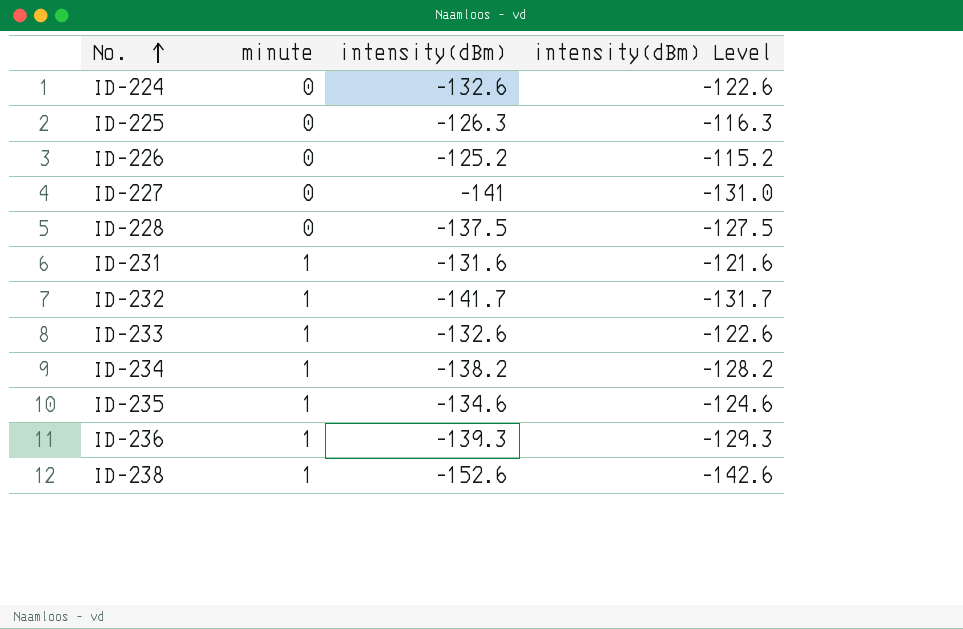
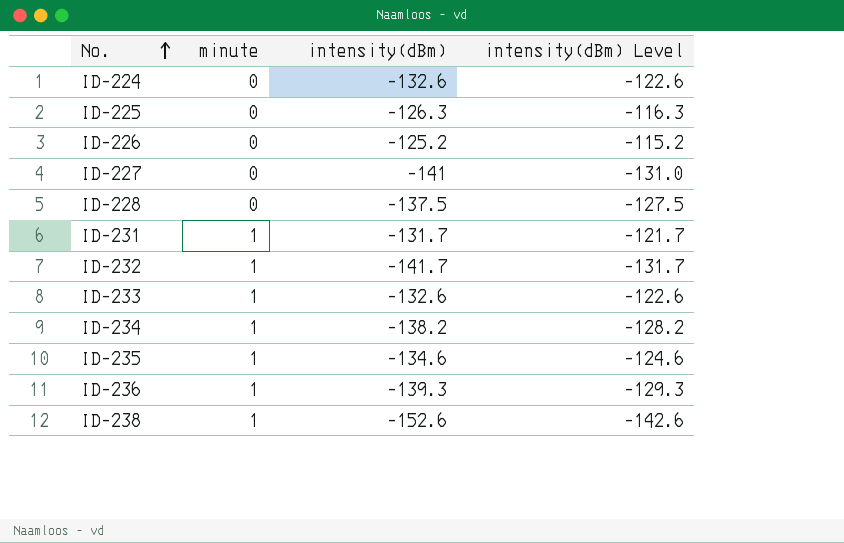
ID-231 | intensity(dBm): -131.6 -> -131.7
ID-231 | intensity(dBm) Level: -121.6 -> -121.7

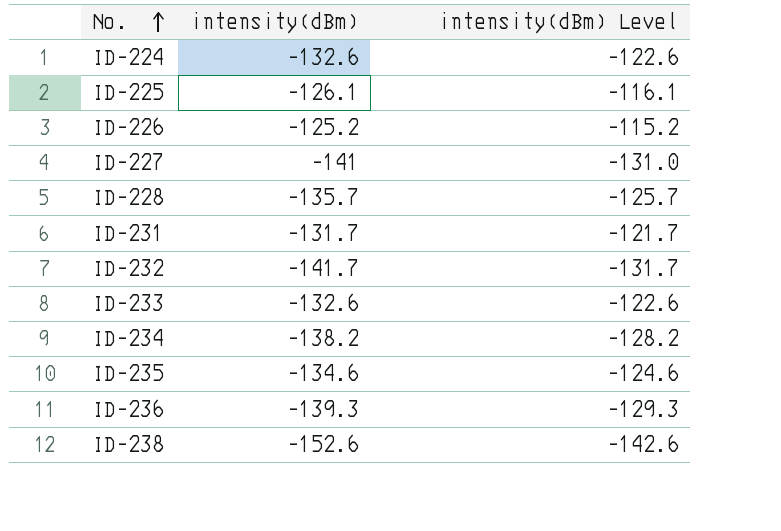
column minute | position: 2 -> none
ID-225 | intensity(dBm): -126.3 -> -126.1
ID-225 | intensity(dBm) Level: -116.3 -> -116.1
ID-228 | intensity(dBm): -137.5 -> -135.7
ID-228 | intensity(dBm) Level: -127.5 -> -125.7

